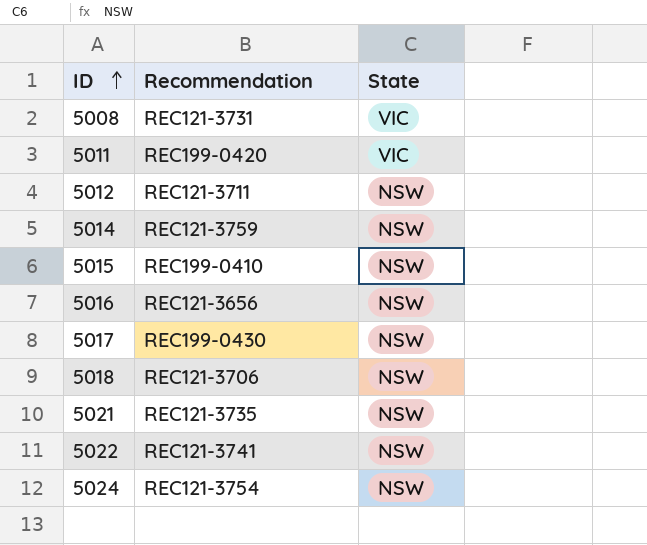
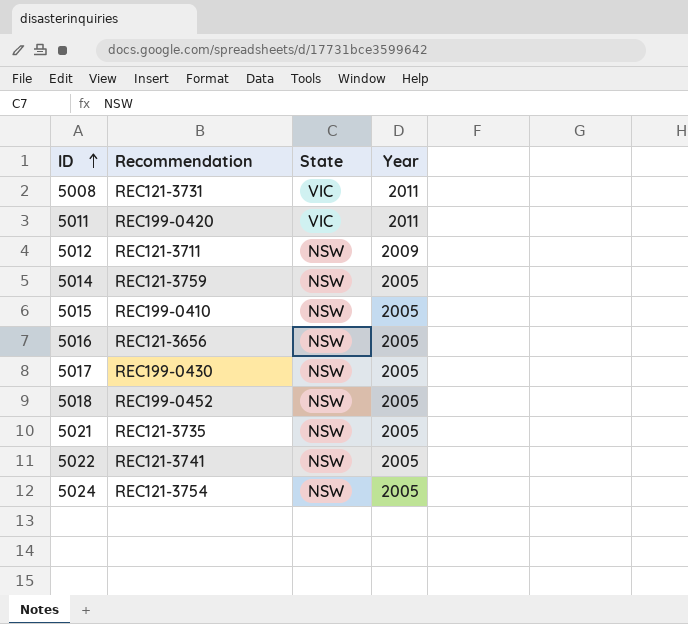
column Year | position: none -> 4
5018 | Recommendation: REC121-3706 -> REC199-0452

